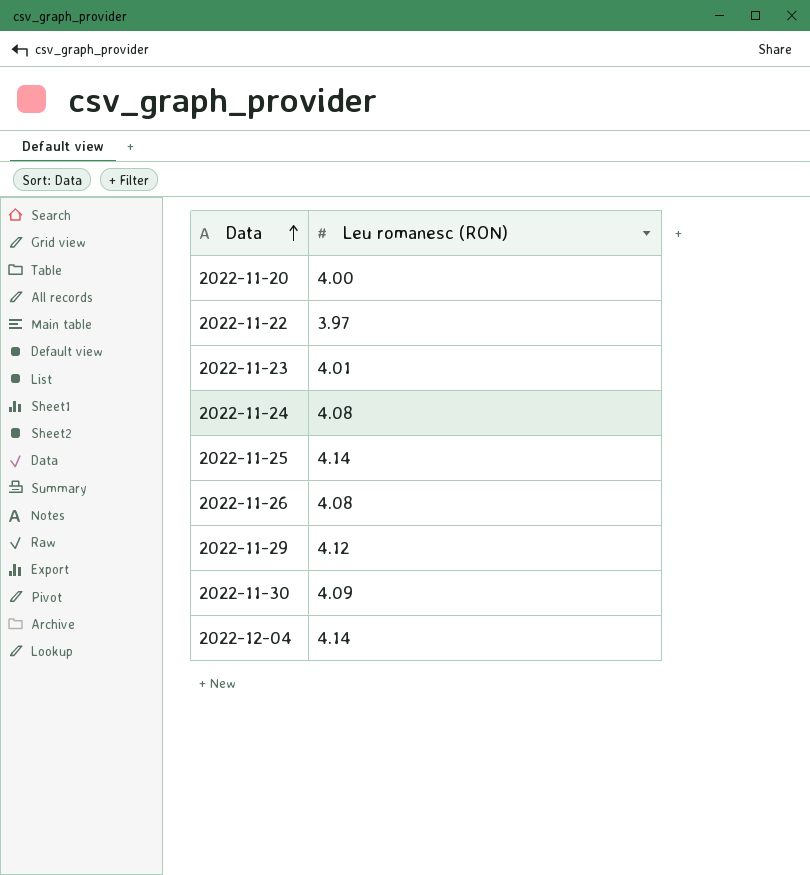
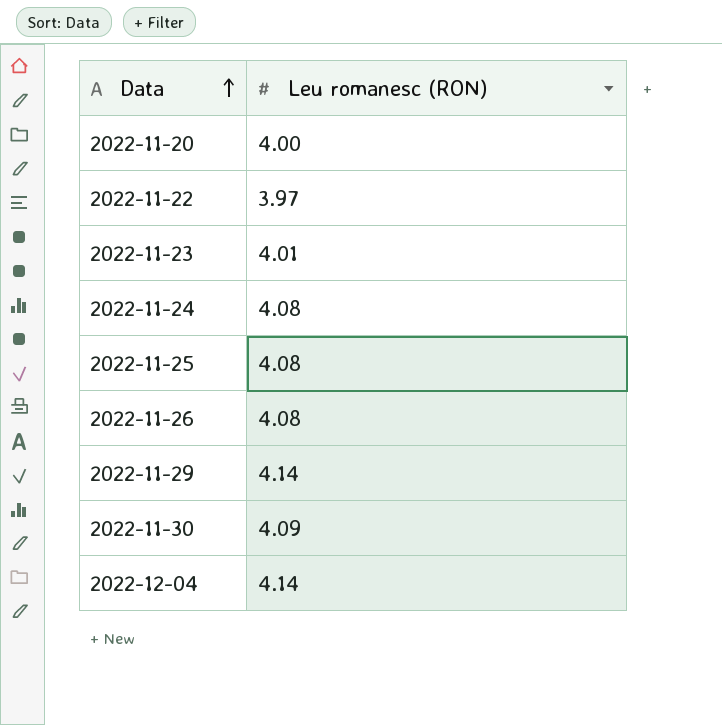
2022-11-25 | Leu romanesc (RON): 4.14 -> 4.08
2022-11-29 | Leu romanesc (RON): 4.12 -> 4.14

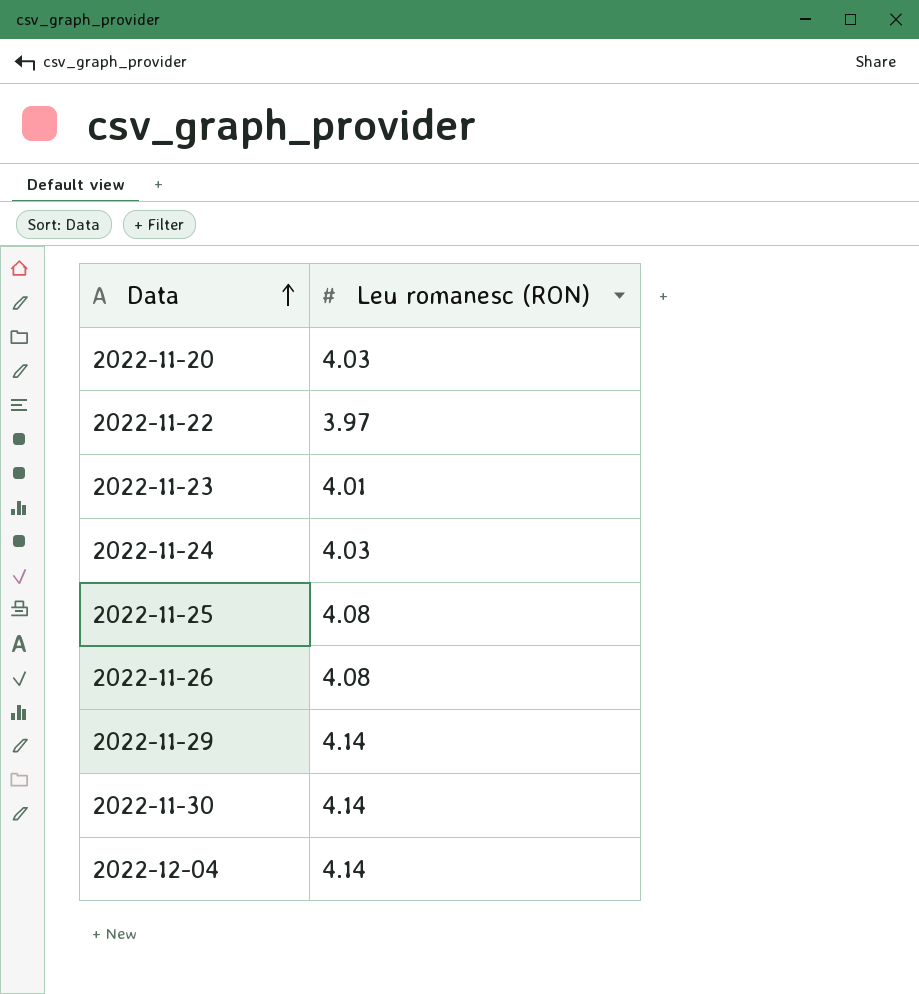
2022-11-20 | Leu romanesc (RON): 4.00 -> 4.03
2022-11-24 | Leu romanesc (RON): 4.08 -> 4.03
2022-11-30 | Leu romanesc (RON): 4.09 -> 4.14

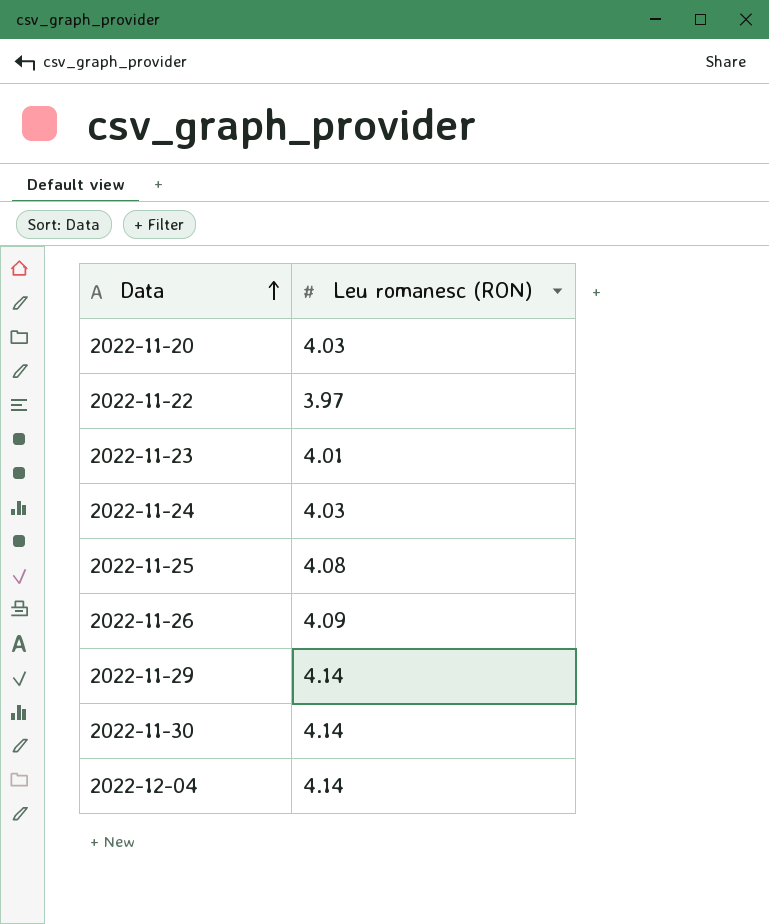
2022-11-26 | Leu romanesc (RON): 4.08 -> 4.09

